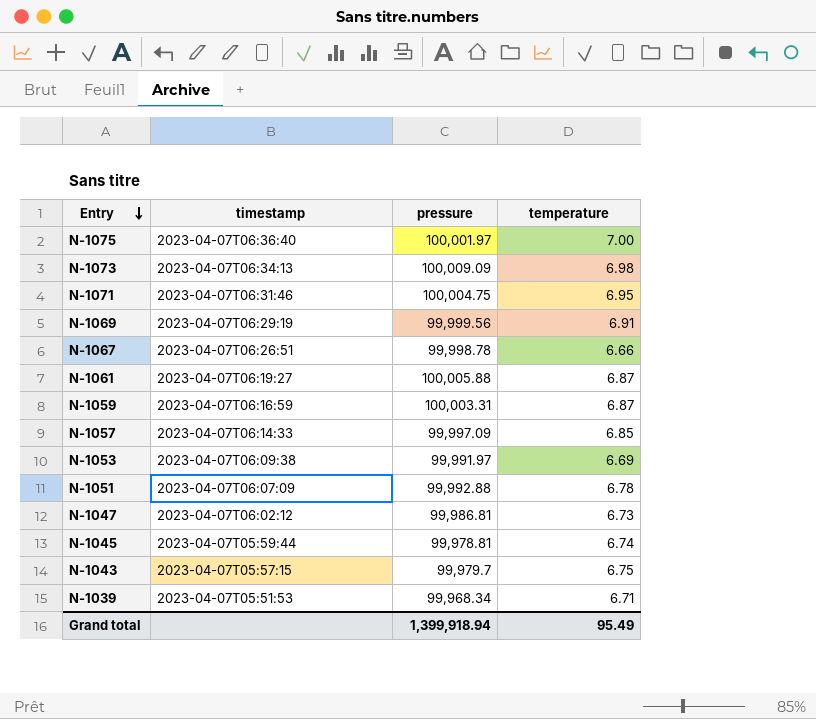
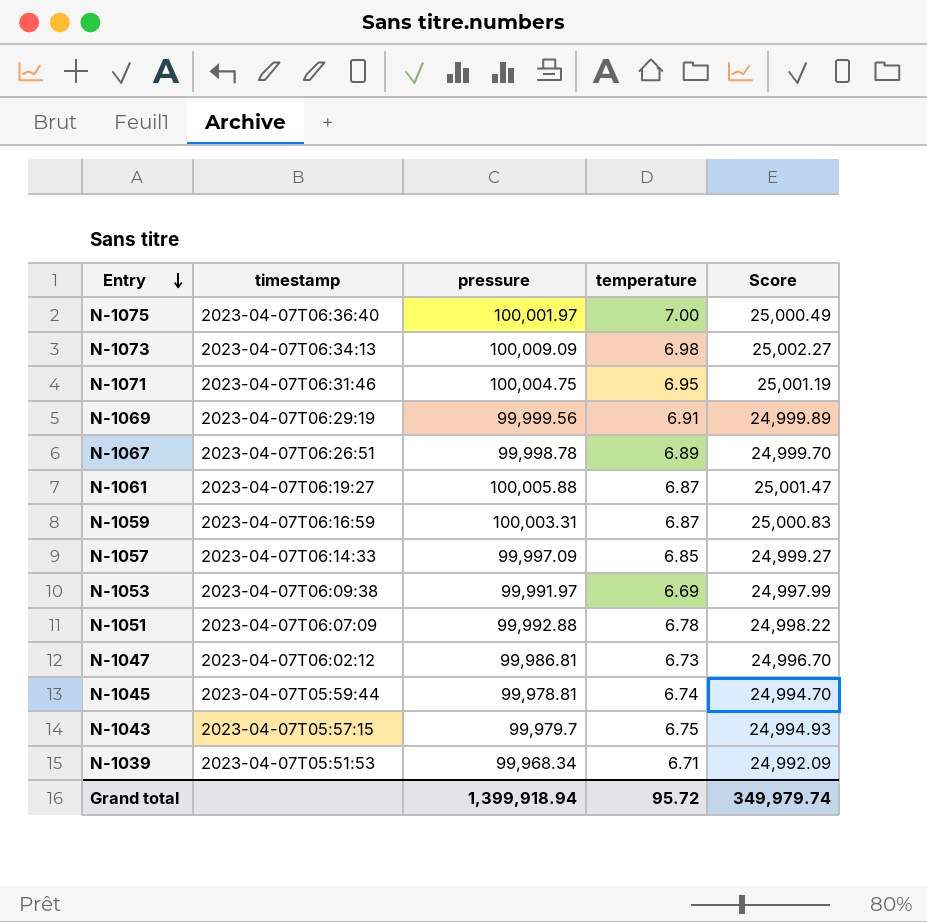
column Score | formula: none -> [pressure] * 0.25
N-1067 | temperature: 6.66 -> 6.89
Grand total | temperature: 95.49 -> 95.72

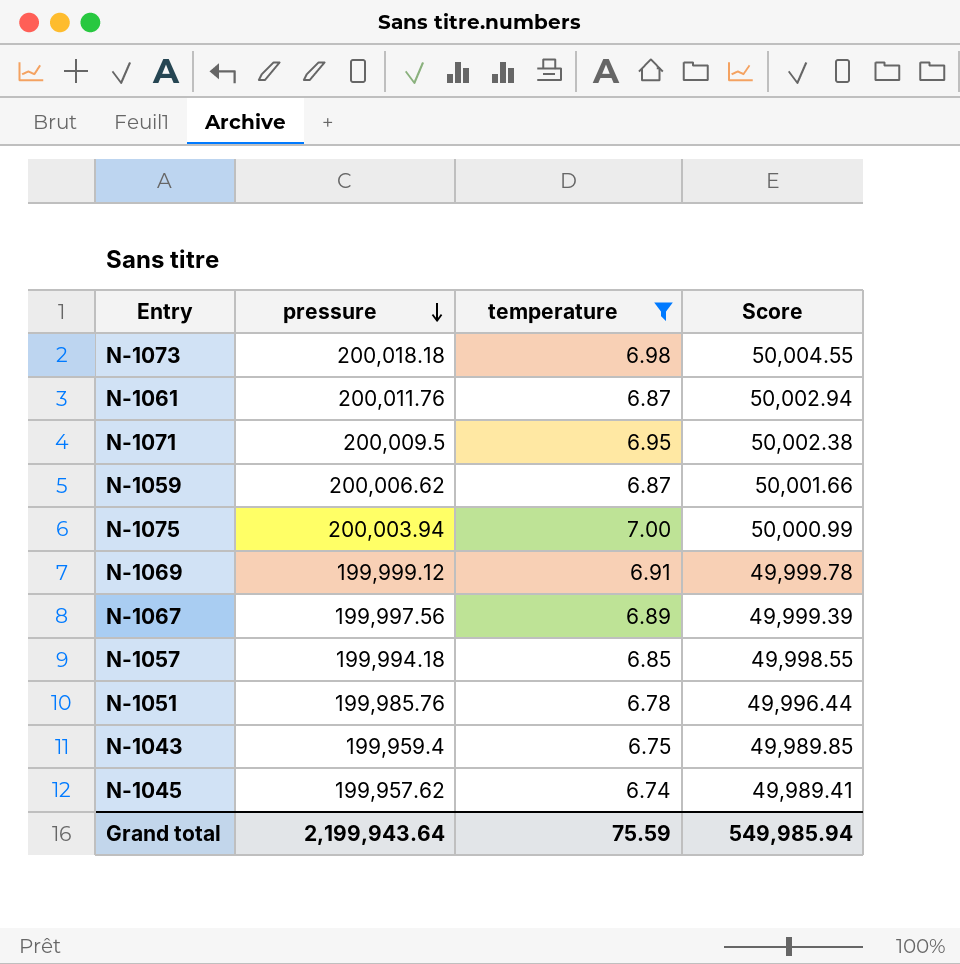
filter: none -> temperature >= 6.74
row order: Entry descending -> pressure descending
column timestamp | position: 2 -> none
N-1073 | pressure: 100,009.09 -> 200,018.18
N-1073 | Score: 25,002.27 -> 50,004.55
N-1061 | pressure: 100,005.88 -> 200,011.76
N-1061 | Score: 25,001.47 -> 50,002.94
N-1071 | pressure: 100,004.75 -> 200,009.5
N-1071 | Score: 25,001.19 -> 50,002.38
N-1059 | pressure: 100,003.31 -> 200,006.62
N-1059 | Score: 25,000.83 -> 50,001.66
N-1075 | pressure: 100,001.97 -> 200,003.94
N-1075 | Score: 25,000.49 -> 50,000.99
N-1069 | pressure: 99,999.56 -> 199,999.12
N-1069 | Score: 24,999.89 -> 49,999.78
N-1067 | pressure: 99,998.78 -> 199,997.56
N-1067 | Score: 24,999.70 -> 49,999.39
N-1057 | pressure: 99,997.09 -> 199,994.18
N-1057 | Score: 24,999.27 -> 49,998.55
N-1051 | pressure: 99,992.88 -> 199,985.76
N-1051 | Score: 24,998.22 -> 49,996.44
N-1043 | pressure: 99,979.7 -> 199,959.4
N-1043 | Score: 24,994.93 -> 49,989.85
N-1045 | pressure: 99,978.81 -> 199,957.62
N-1045 | Score: 24,994.70 -> 49,989.41
Grand total | pressure: 1,399,918.94 -> 2,199,943.64
Grand total | temperature: 95.72 -> 75.59
Grand total | Score: 349,979.74 -> 549,985.94

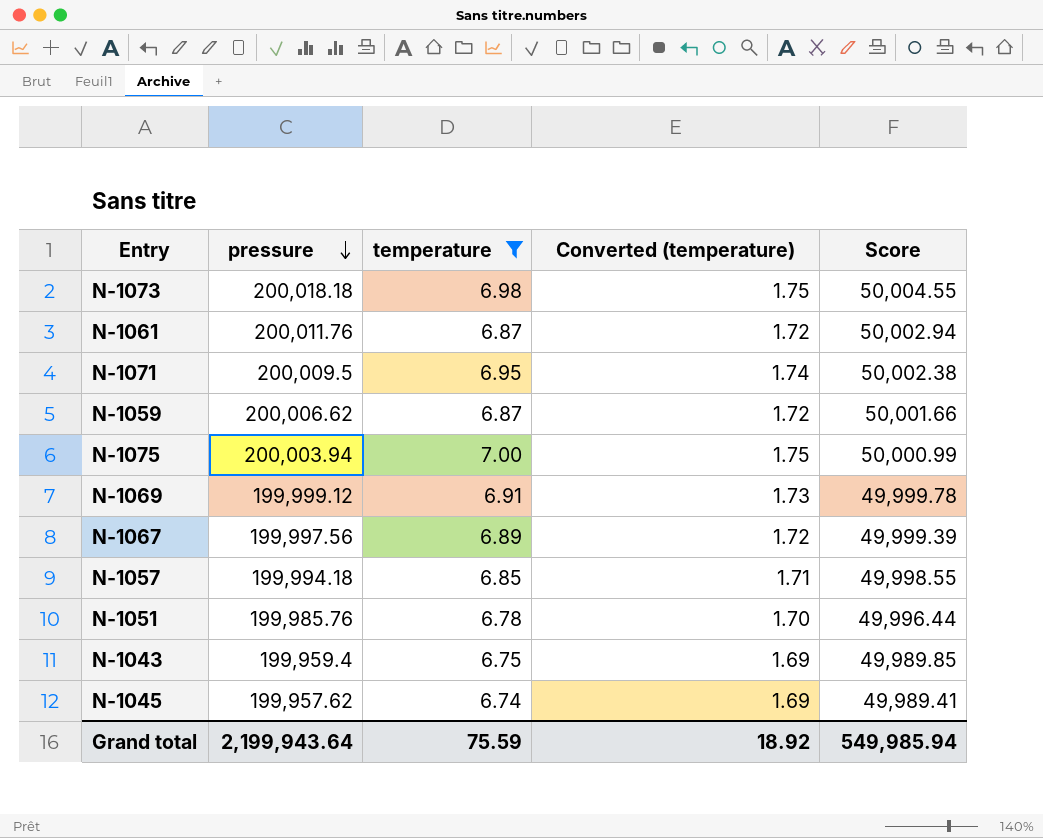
column Converted (temperature) | formula: none -> [temperature] * 0.25

